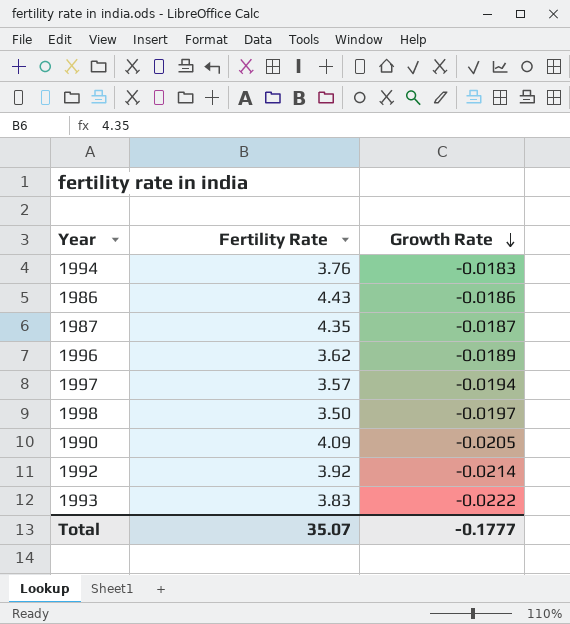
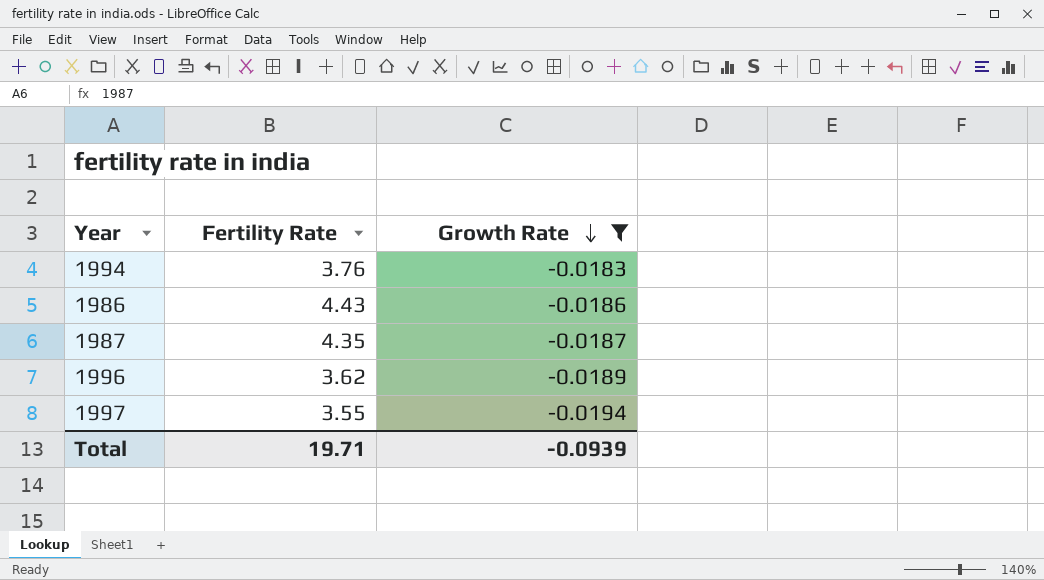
filter: none -> Growth Rate >= -0.0194
1997 | Fertility Rate: 3.57 -> 3.55
Total | Fertility Rate: 35.07 -> 19.71
Total | Growth Rate: -0.1777 -> -0.0939

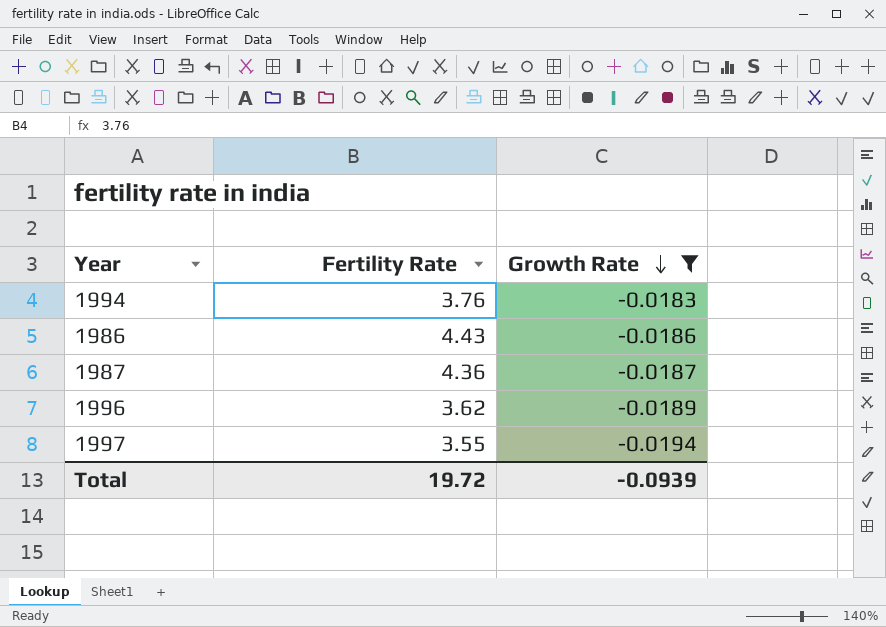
1987 | Fertility Rate: 4.35 -> 4.36
Total | Fertility Rate: 19.71 -> 19.72

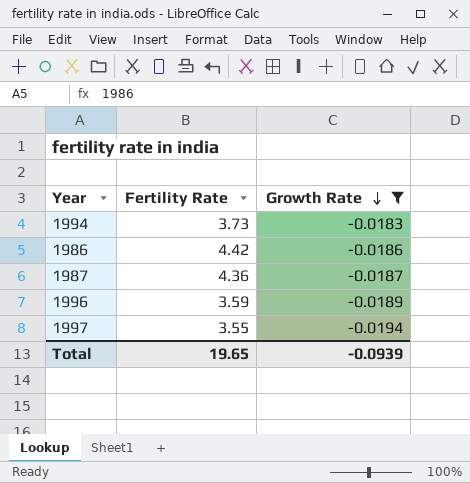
1994 | Fertility Rate: 3.76 -> 3.73
1986 | Fertility Rate: 4.43 -> 4.42
1996 | Fertility Rate: 3.62 -> 3.59
Total | Fertility Rate: 19.72 -> 19.65

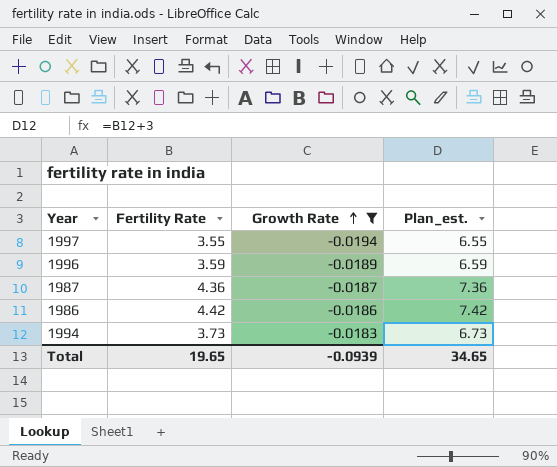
row order: Growth Rate descending -> Growth Rate ascending
column Plan_est. | formula: none -> [Fertility Rate] + 3

